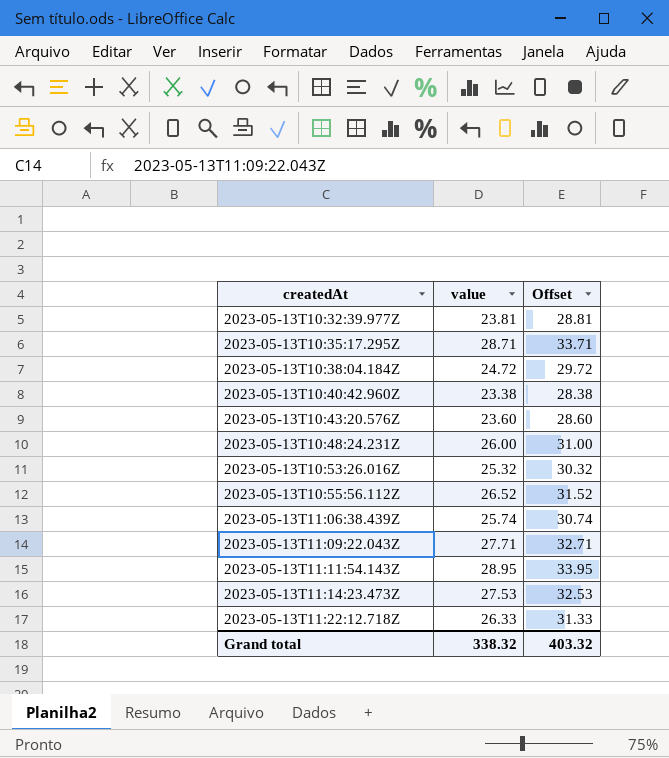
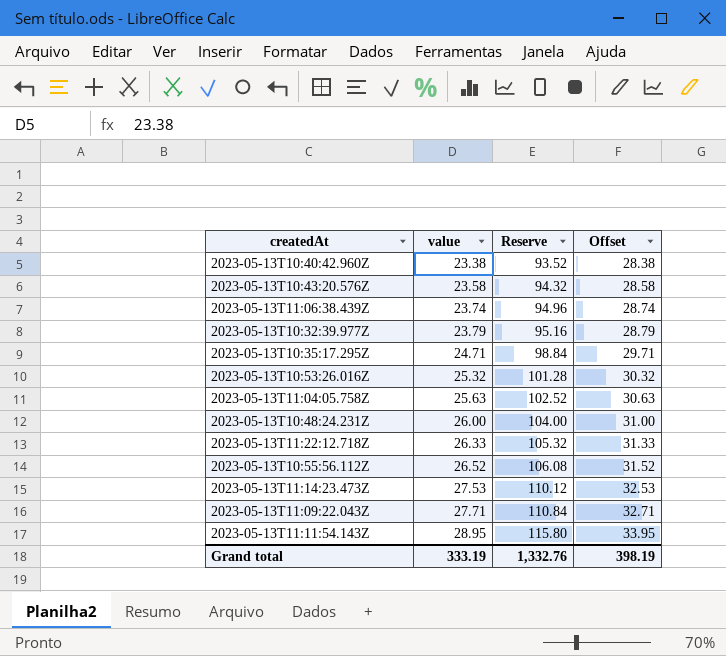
row order: createdAt ascending -> value ascending
column Reserve | formula: none -> [value] * 4
row 2023-05-13T10:38:04.184Z: 24.72 | 29.72 -> none
2023-05-13T10:43:20.576Z | value: 23.60 -> 23.58
2023-05-13T10:43:20.576Z | Offset: 28.60 -> 28.58
2023-05-13T11:06:38.439Z | value: 25.74 -> 23.74
2023-05-13T11:06:38.439Z | Offset: 30.74 -> 28.74
2023-05-13T10:32:39.977Z | value: 23.81 -> 23.79
2023-05-13T10:32:39.977Z | Offset: 28.81 -> 28.79
2023-05-13T10:35:17.295Z | value: 28.71 -> 24.71
2023-05-13T10:35:17.295Z | Offset: 33.71 -> 29.71
row 2023-05-13T11:04:05.758Z: none -> 25.63 | 102.52 | 30.63
Grand total | value: 338.32 -> 333.19
Grand total | Offset: 403.32 -> 398.19

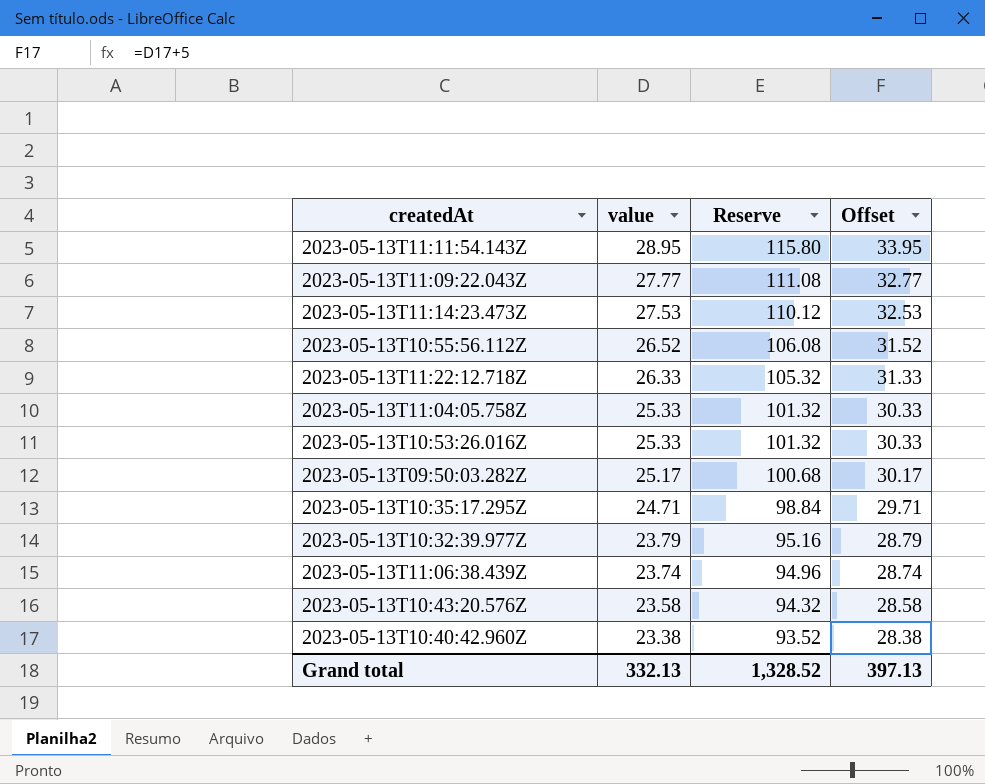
row order: value ascending -> value descending
row 2023-05-13T10:48:24.231Z: 26.00 | 104.00 | 31.00 -> none
2023-05-13T11:09:22.043Z | value: 27.71 -> 27.77
2023-05-13T11:09:22.043Z | Reserve: 110.84 -> 111.08
2023-05-13T11:09:22.043Z | Offset: 32.71 -> 32.77
2023-05-13T11:04:05.758Z | value: 25.63 -> 25.33
2023-05-13T11:04:05.758Z | Reserve: 102.52 -> 101.32
2023-05-13T11:04:05.758Z | Offset: 30.63 -> 30.33
2023-05-13T10:53:26.016Z | value: 25.32 -> 25.33
2023-05-13T10:53:26.016Z | Reserve: 101.28 -> 101.32
2023-05-13T10:53:26.016Z | Offset: 30.32 -> 30.33
row 2023-05-13T09:50:03.282Z: none -> 25.17 | 100.68 | 30.17
Grand total | value: 333.19 -> 332.13
Grand total | Reserve: 1,332.76 -> 1,328.52
Grand total | Offset: 398.19 -> 397.13

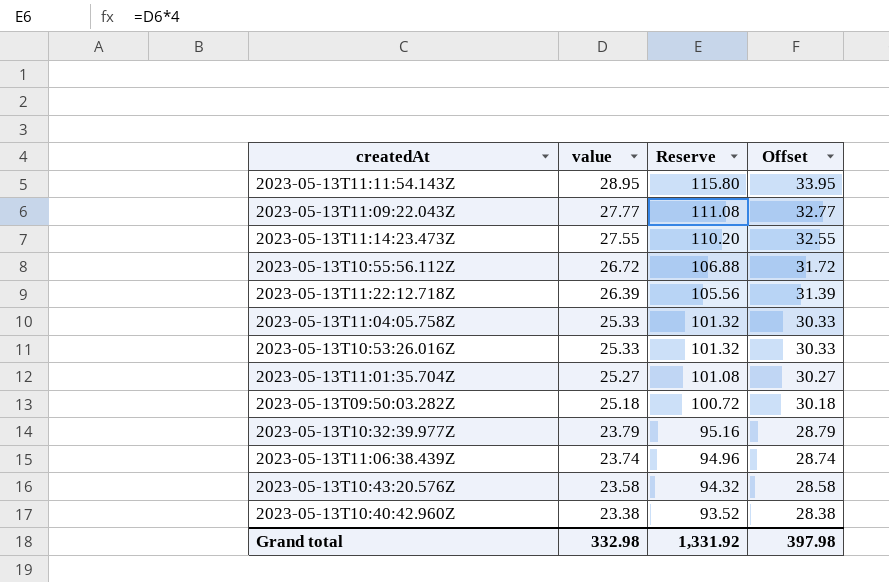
row 2023-05-13T10:35:17.295Z: 24.71 | 98.84 | 29.71 -> none
2023-05-13T11:14:23.473Z | value: 27.53 -> 27.55
2023-05-13T11:14:23.473Z | Reserve: 110.12 -> 110.20
2023-05-13T11:14:23.473Z | Offset: 32.53 -> 32.55
2023-05-13T10:55:56.112Z | value: 26.52 -> 26.72
2023-05-13T10:55:56.112Z | Reserve: 106.08 -> 106.88
2023-05-13T10:55:56.112Z | Offset: 31.52 -> 31.72
2023-05-13T11:22:12.718Z | value: 26.33 -> 26.39
2023-05-13T11:22:12.718Z | Reserve: 105.32 -> 105.56
2023-05-13T11:22:12.718Z | Offset: 31.33 -> 31.39
row 2023-05-13T11:01:35.704Z: none -> 25.27 | 101.08 | 30.27
2023-05-13T09:50:03.282Z | value: 25.17 -> 25.18
2023-05-13T09:50:03.282Z | Reserve: 100.68 -> 100.72
2023-05-13T09:50:03.282Z | Offset: 30.17 -> 30.18
Grand total | value: 332.13 -> 332.98
Grand total | Reserve: 1,328.52 -> 1,331.92
Grand total | Offset: 397.13 -> 397.98

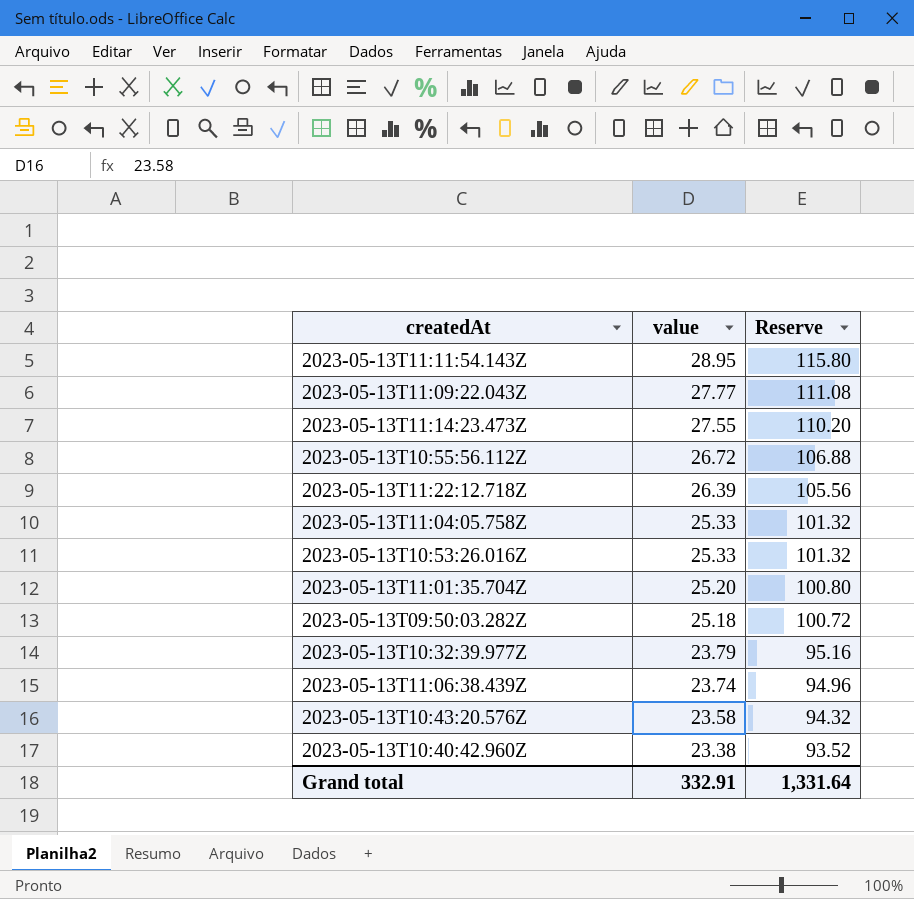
column Offset | formula: [value] + 5 -> none
2023-05-13T11:01:35.704Z | value: 25.27 -> 25.20
2023-05-13T11:01:35.704Z | Reserve: 101.08 -> 100.80
Grand total | value: 332.98 -> 332.91
Grand total | Reserve: 1,331.92 -> 1,331.64

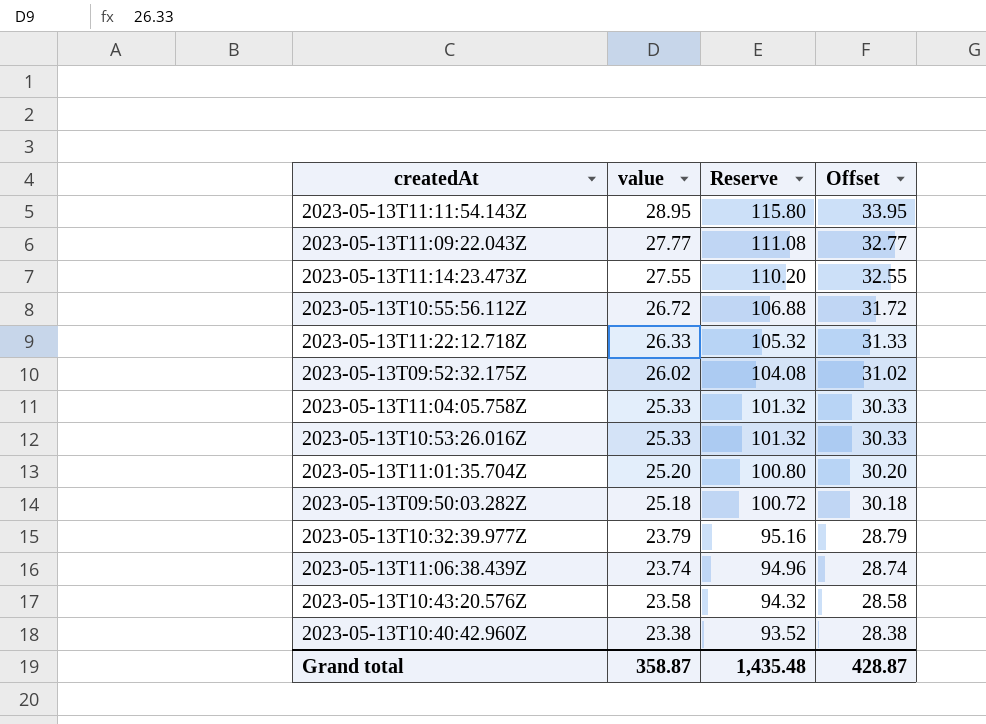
column Offset | formula: none -> [value] + 5
2023-05-13T11:22:12.718Z | value: 26.39 -> 26.33
2023-05-13T11:22:12.718Z | Reserve: 105.56 -> 105.32
row 2023-05-13T09:52:32.175Z: none -> 26.02 | 104.08 | 31.02
Grand total | value: 332.91 -> 358.87
Grand total | Reserve: 1,331.64 -> 1,435.48

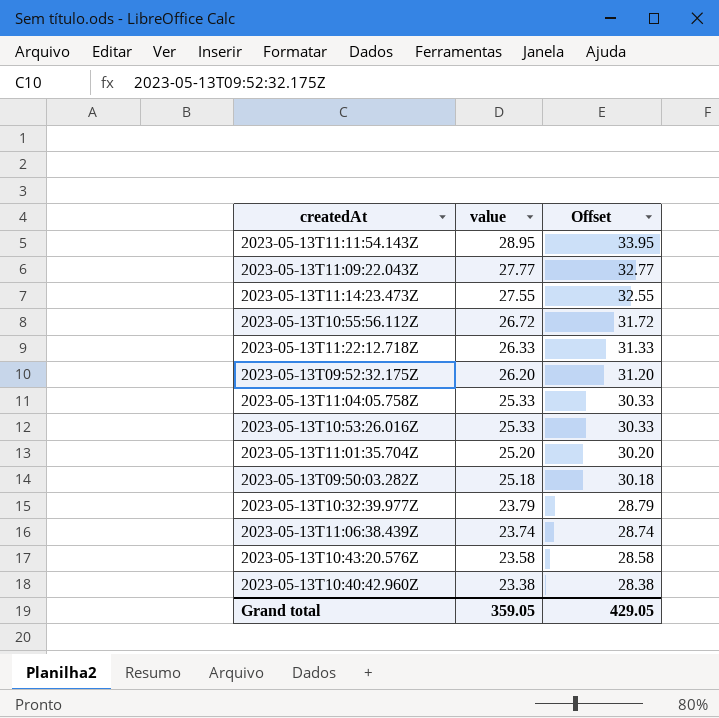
column Reserve | formula: [value] * 4 -> none
2023-05-13T09:52:32.175Z | value: 26.02 -> 26.20
2023-05-13T09:52:32.175Z | Offset: 31.02 -> 31.20
Grand total | value: 358.87 -> 359.05
Grand total | Offset: 428.87 -> 429.05

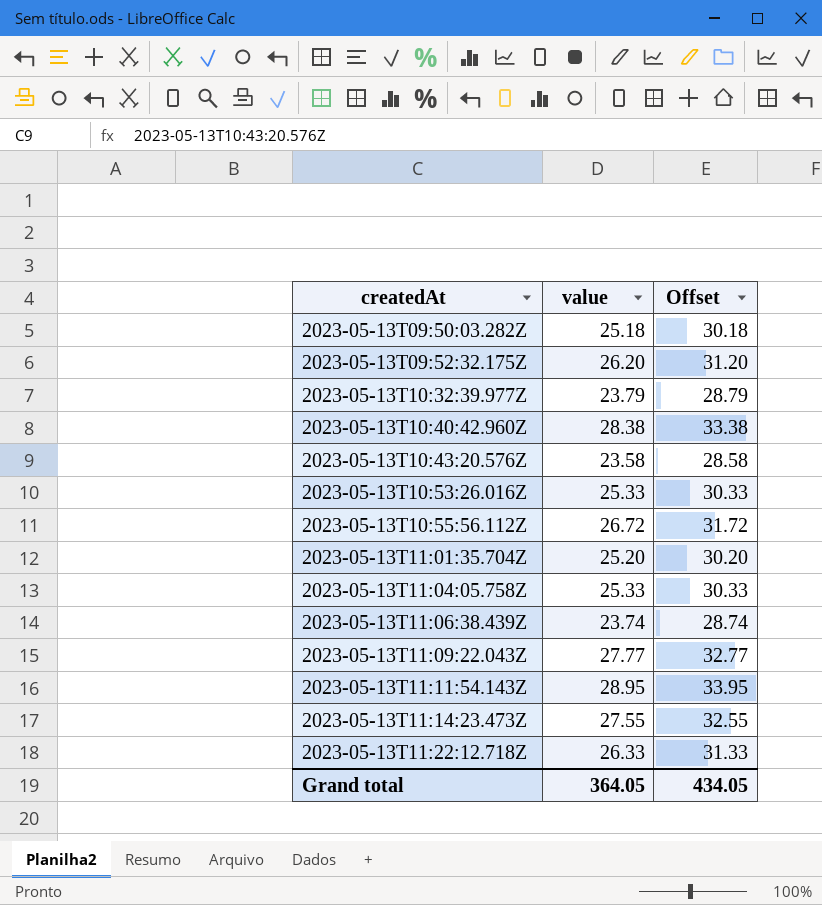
row order: value descending -> createdAt ascending
2023-05-13T10:40:42.960Z | value: 23.38 -> 28.38
2023-05-13T10:40:42.960Z | Offset: 28.38 -> 33.38
Grand total | value: 359.05 -> 364.05
Grand total | Offset: 429.05 -> 434.05

